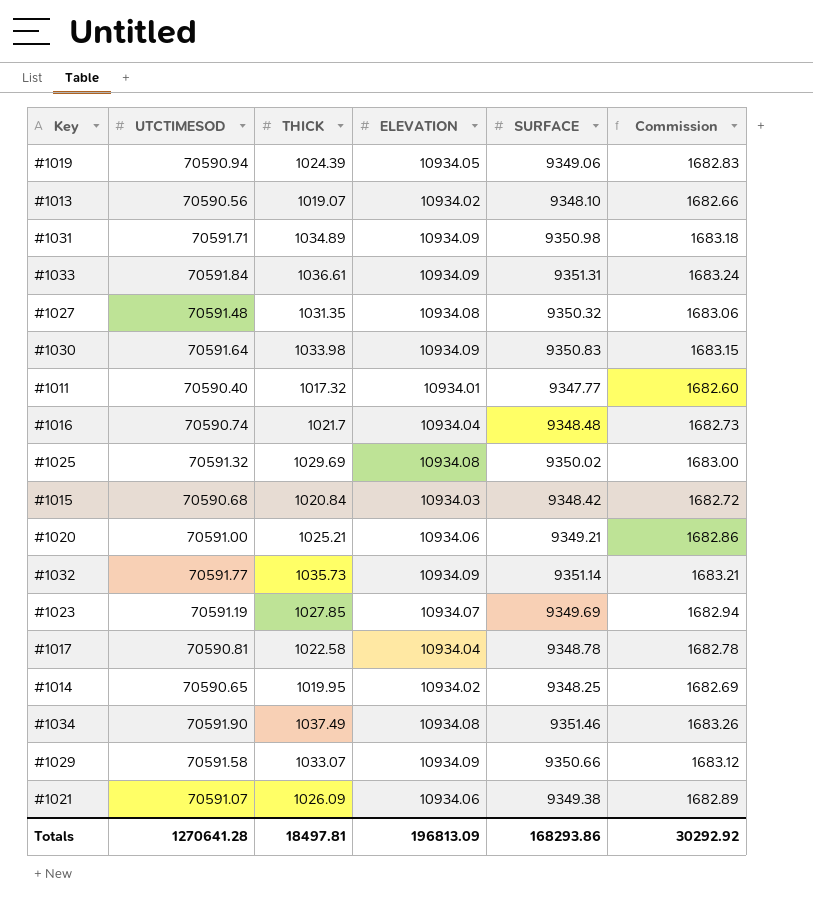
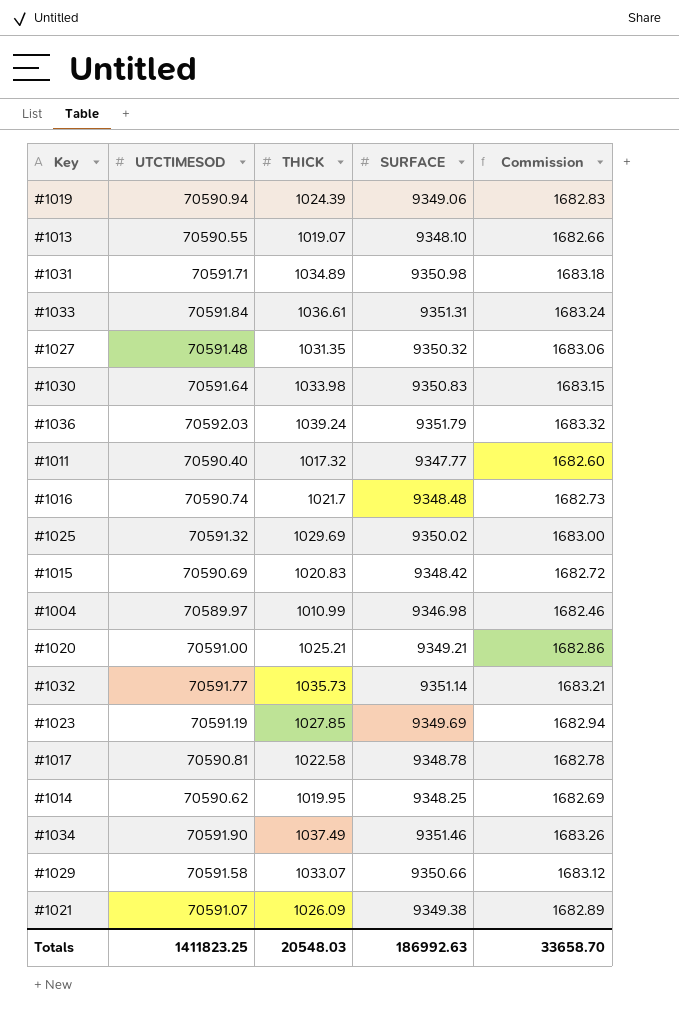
column ELEVATION | position: 4 -> none
#1013 | UTCTIMESOD: 70590.56 -> 70590.55
row #1036: none -> 70592.03 | 1039.24 | 9351.79 | 1683.32
#1015 | UTCTIMESOD: 70590.68 -> 70590.69
#1015 | THICK: 1020.84 -> 1020.83
row #1004: none -> 70589.97 | 1010.99 | 9346.98 | 1682.46
#1014 | UTCTIMESOD: 70590.65 -> 70590.62
Totals | UTCTIMESOD: 1270641.28 -> 1411823.25
Totals | THICK: 18497.81 -> 20548.03
Totals | SURFACE: 168293.86 -> 186992.63
Totals | Commission: 30292.92 -> 33658.70

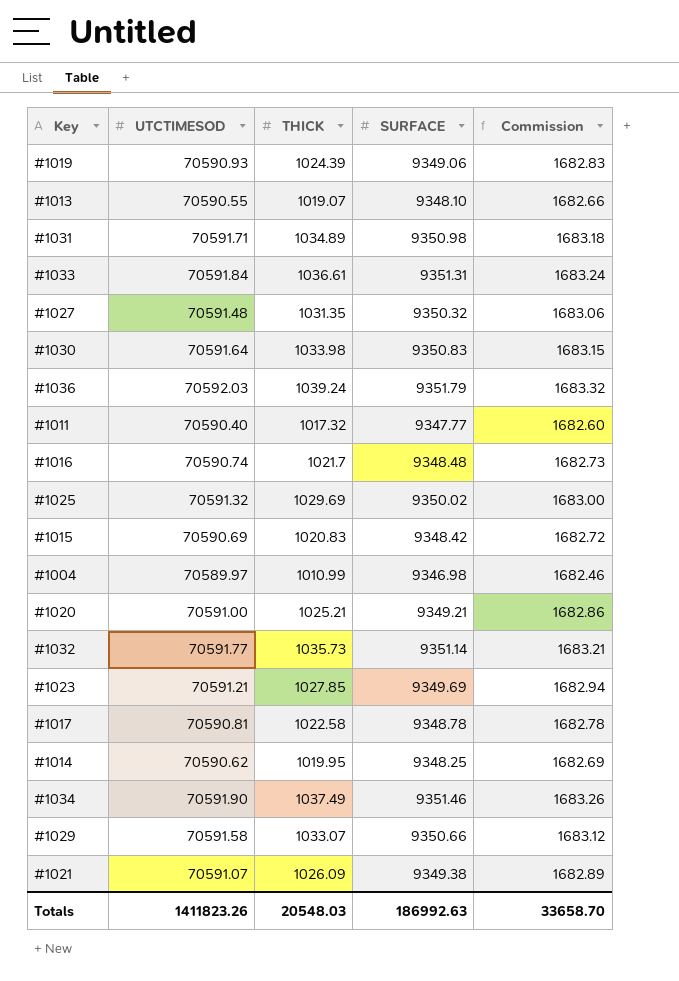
#1019 | UTCTIMESOD: 70590.94 -> 70590.93
#1023 | UTCTIMESOD: 70591.19 -> 70591.21
Totals | UTCTIMESOD: 1411823.25 -> 1411823.26

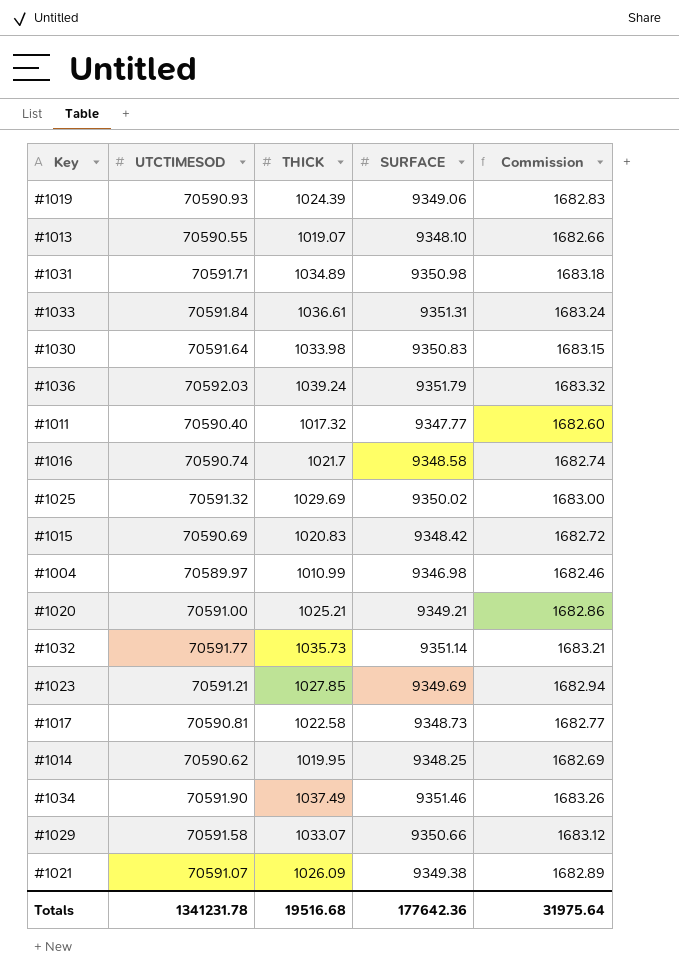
row #1027: 70591.48 | 1031.35 | 9350.32 | 1683.06 -> none
#1016 | SURFACE: 9348.48 -> 9348.58
#1016 | Commission: 1682.73 -> 1682.74
#1017 | SURFACE: 9348.78 -> 9348.73
#1017 | Commission: 1682.78 -> 1682.77
Totals | UTCTIMESOD: 1411823.26 -> 1341231.78
Totals | THICK: 20548.03 -> 19516.68
Totals | SURFACE: 186992.63 -> 177642.36
Totals | Commission: 33658.70 -> 31975.64

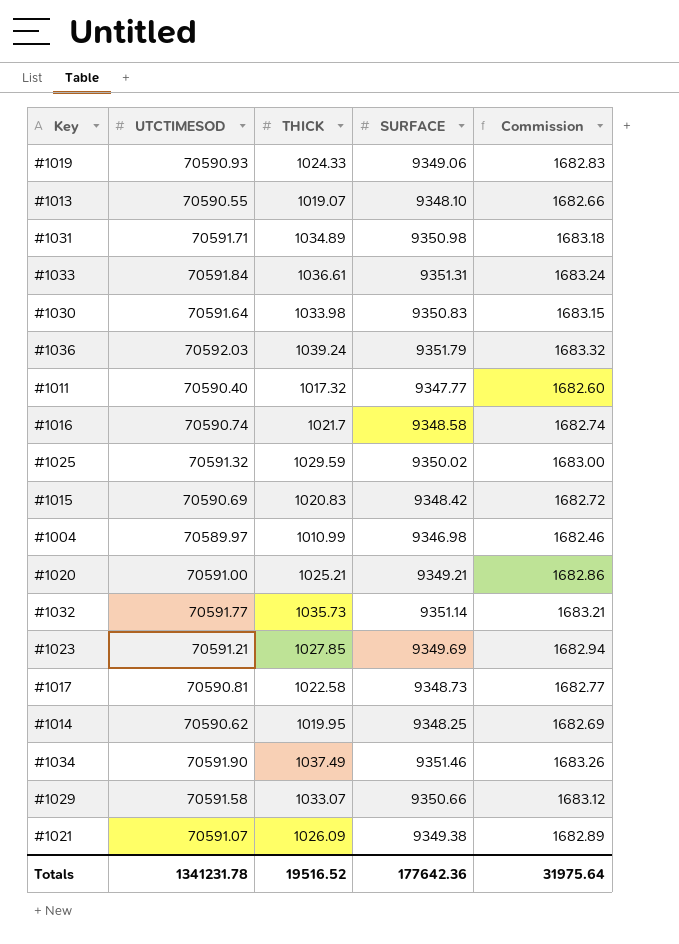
#1019 | THICK: 1024.39 -> 1024.33
#1025 | THICK: 1029.69 -> 1029.59
Totals | THICK: 19516.68 -> 19516.52

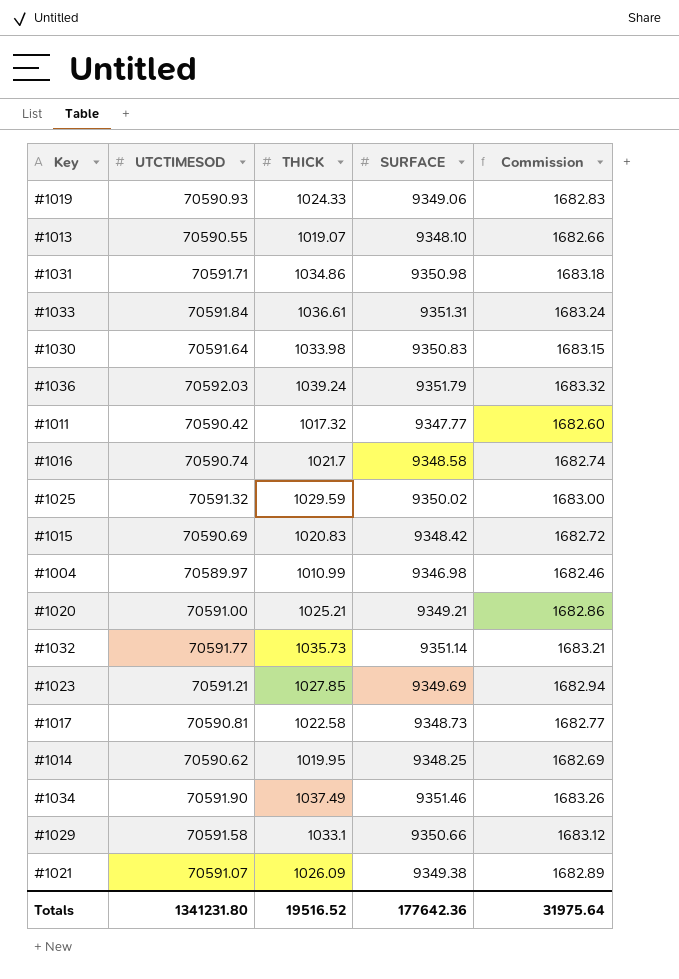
#1031 | THICK: 1034.89 -> 1034.86
#1011 | UTCTIMESOD: 70590.40 -> 70590.42
#1029 | THICK: 1033.07 -> 1033.1
Totals | UTCTIMESOD: 1341231.78 -> 1341231.80

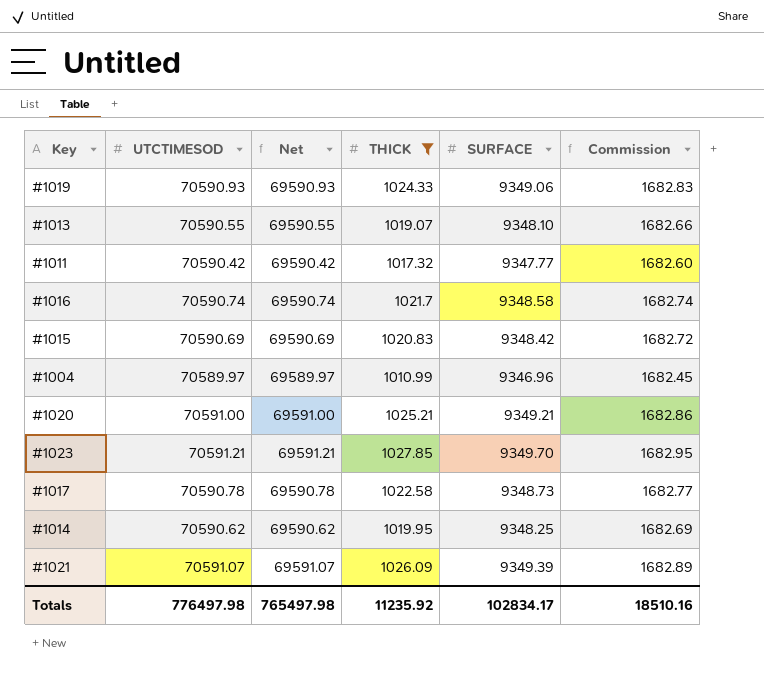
filter: none -> THICK <= 1027.85
column Net | formula: none -> [UTCTIMESOD] - 1000
#1004 | SURFACE: 9346.98 -> 9346.96
#1004 | Commission: 1682.46 -> 1682.45
#1023 | SURFACE: 9349.69 -> 9349.70
#1023 | Commission: 1682.94 -> 1682.95
#1017 | UTCTIMESOD: 70590.81 -> 70590.78
#1021 | SURFACE: 9349.38 -> 9349.39
Totals | UTCTIMESOD: 1341231.80 -> 776497.98
Totals | THICK: 19516.52 -> 11235.92
Totals | SURFACE: 177642.36 -> 102834.17
Totals | Commission: 31975.64 -> 18510.16

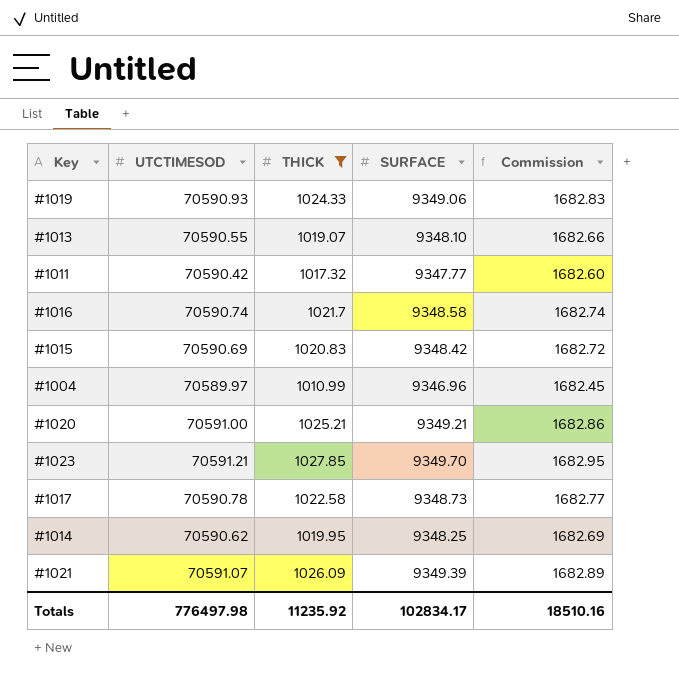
column Net | formula: [UTCTIMESOD] - 1000 -> none

